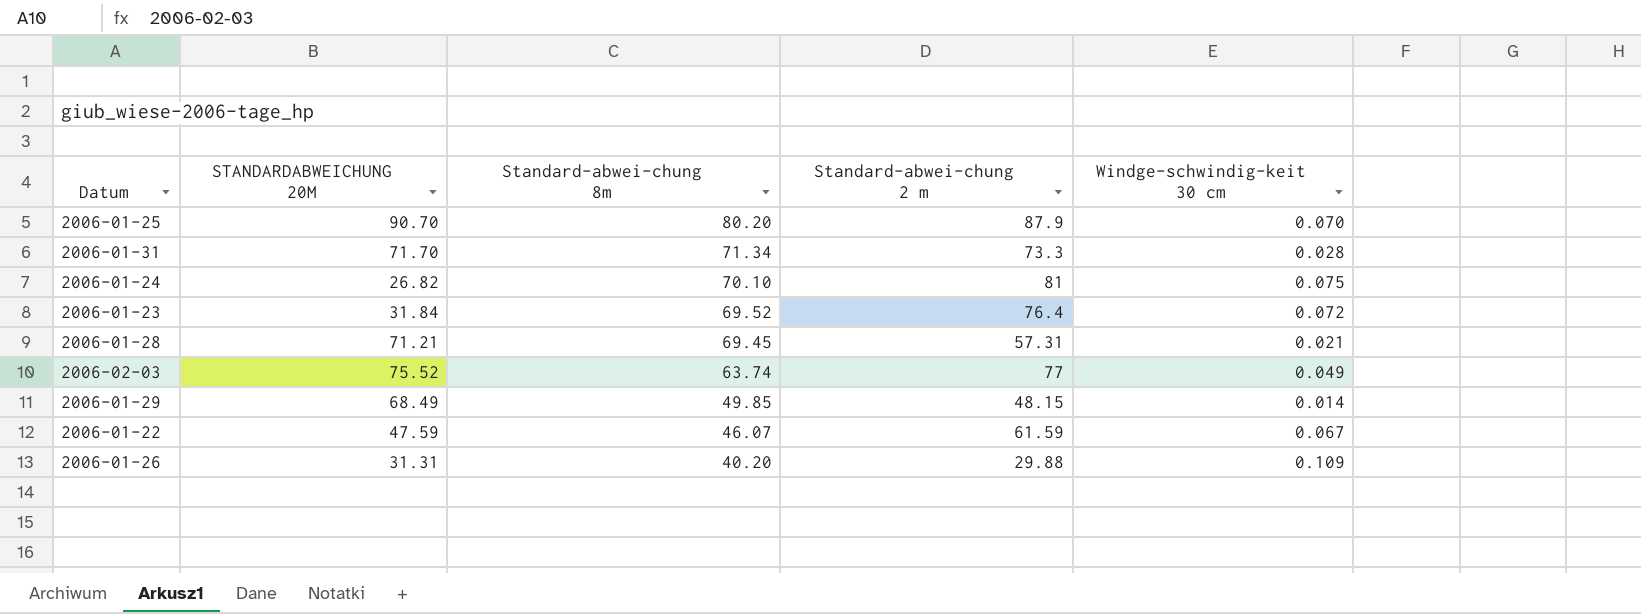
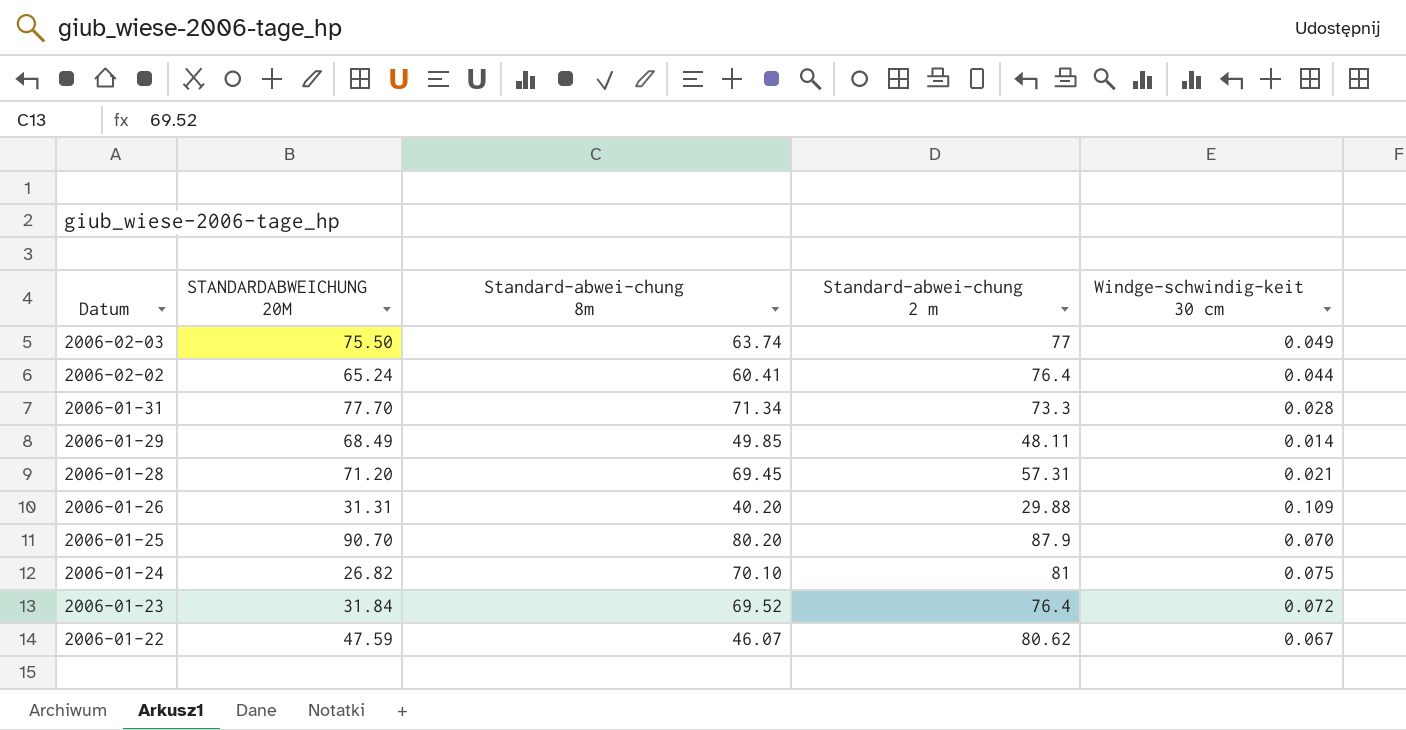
row order: Standard-abwei-chung 8m descending -> Datum descending
2006-02-03 | STANDARDABWEICHUNG 20M: 75.52 -> 75.50
row 2006-02-02: none -> 65.24 | 60.41 | 76.4 | 0.044
2006-01-31 | STANDARDABWEICHUNG 20M: 71.70 -> 77.70
2006-01-29 | Standard-abwei-chung 2 m: 48.15 -> 48.11
2006-01-28 | STANDARDABWEICHUNG 20M: 71.21 -> 71.20
2006-01-22 | Standard-abwei-chung 2 m: 61.59 -> 80.62

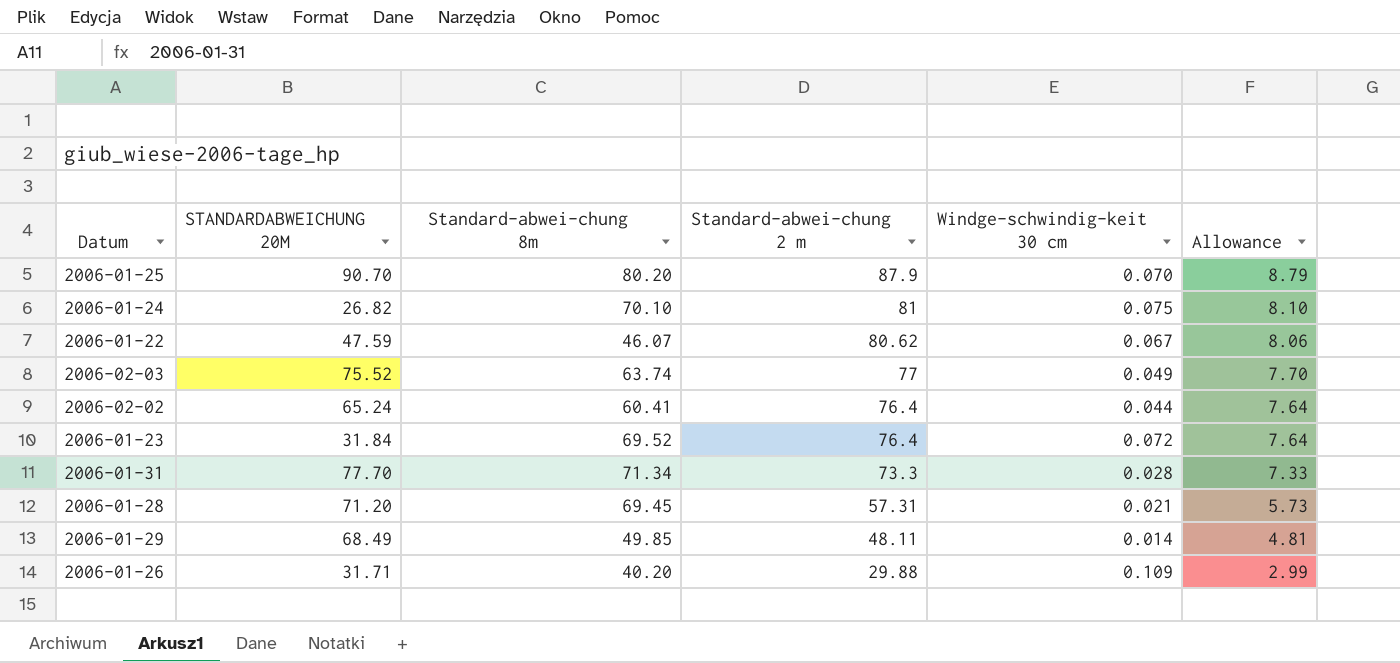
row order: Datum descending -> Standard-abwei-chung 2 m descending
column Allowance | formula: none -> [Standard-abwei-chung 2 m] * 0.1
2006-02-03 | STANDARDABWEICHUNG 20M: 75.50 -> 75.52
2006-01-26 | STANDARDABWEICHUNG 20M: 31.31 -> 31.71

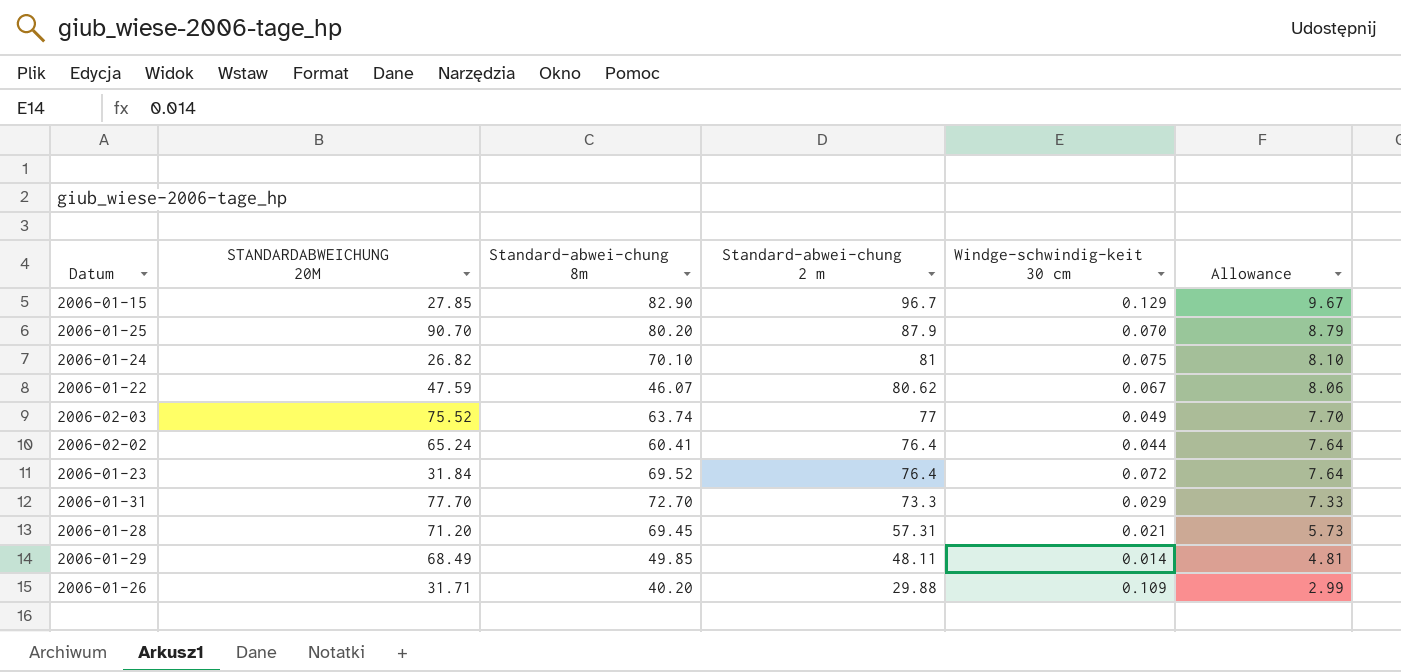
row 2006-01-15: none -> 27.85 | 82.90 | 96.7 | 0.129 | 9.67
2006-01-31 | Standard-abwei-chung 8m: 71.34 -> 72.70
2006-01-31 | Windge-schwindig-keit 30 cm: 0.028 -> 0.029

